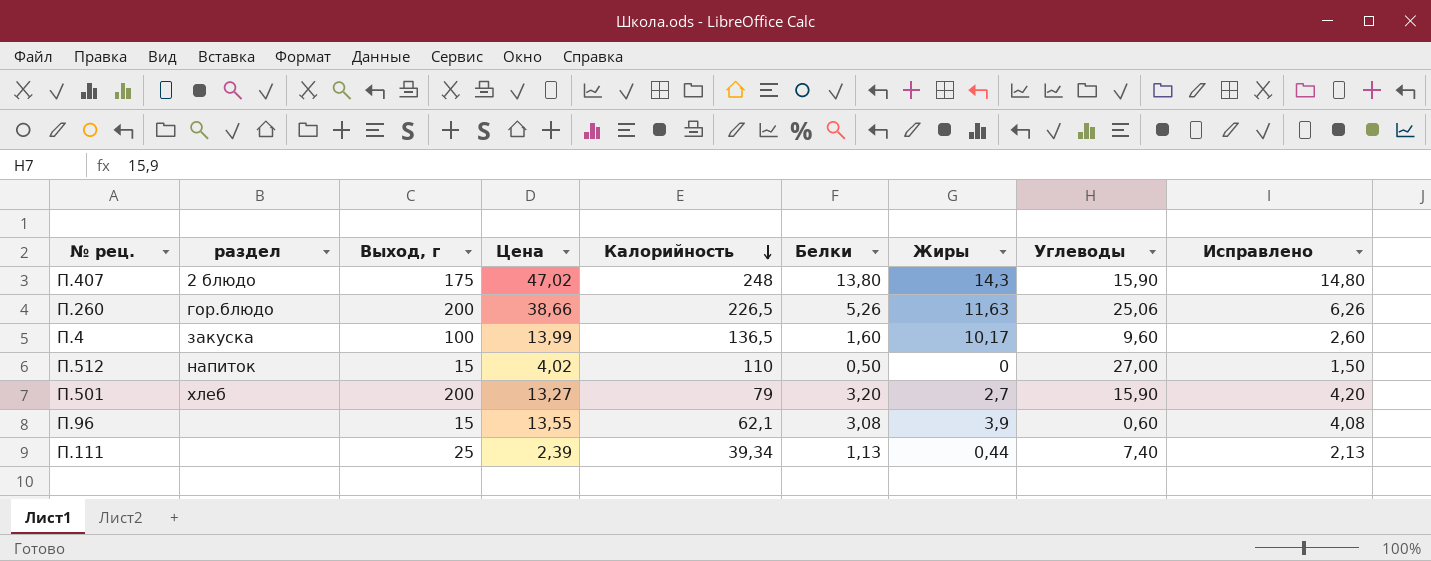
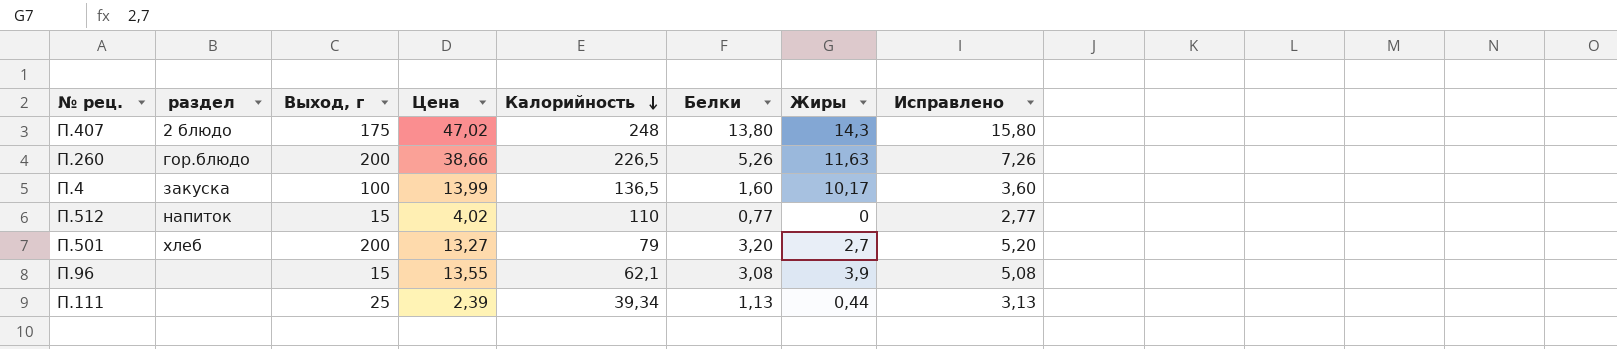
column Углеводы | position: 8 -> none
column Исправлено | formula: [Белки] + 1 -> [Белки] + 2
П.512 | Белки: 0,50 -> 0,77

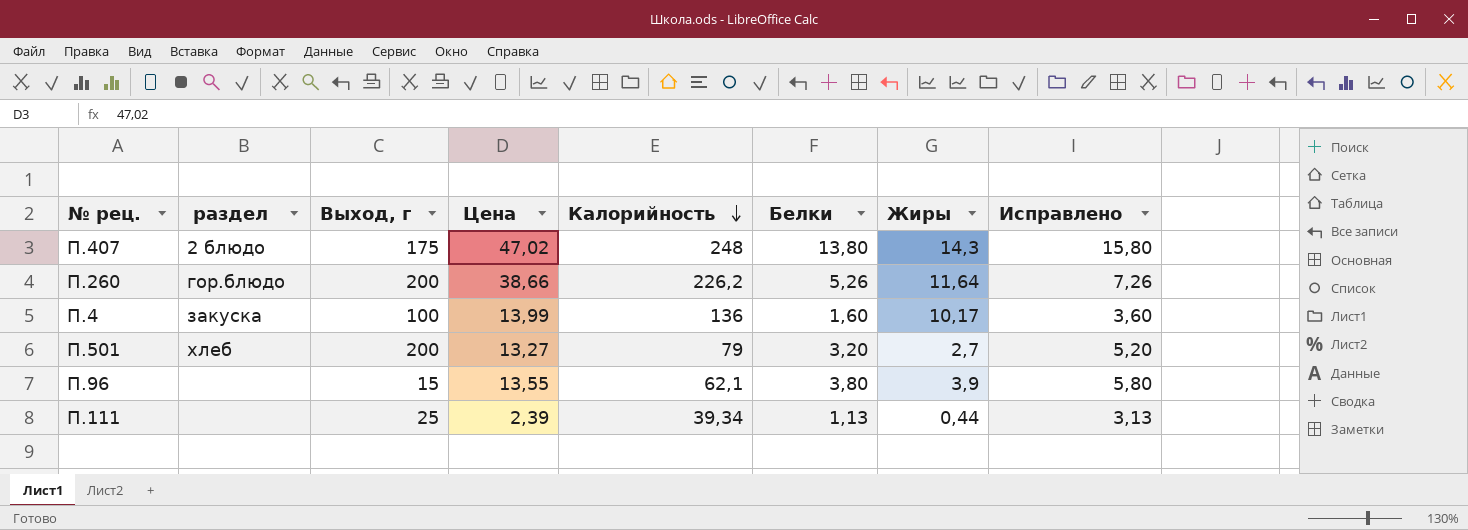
row П.512: напиток | 15 | 4,02 | 110 | 0,77 | 0 | 2,77 -> none
П.260 | Калорийность: 226,5 -> 226,2
П.260 | Жиры: 11,63 -> 11,64
П.4 | Калорийность: 136,5 -> 136
П.96 | Белки: 3,08 -> 3,80
П.96 | Исправлено: 5,08 -> 5,80

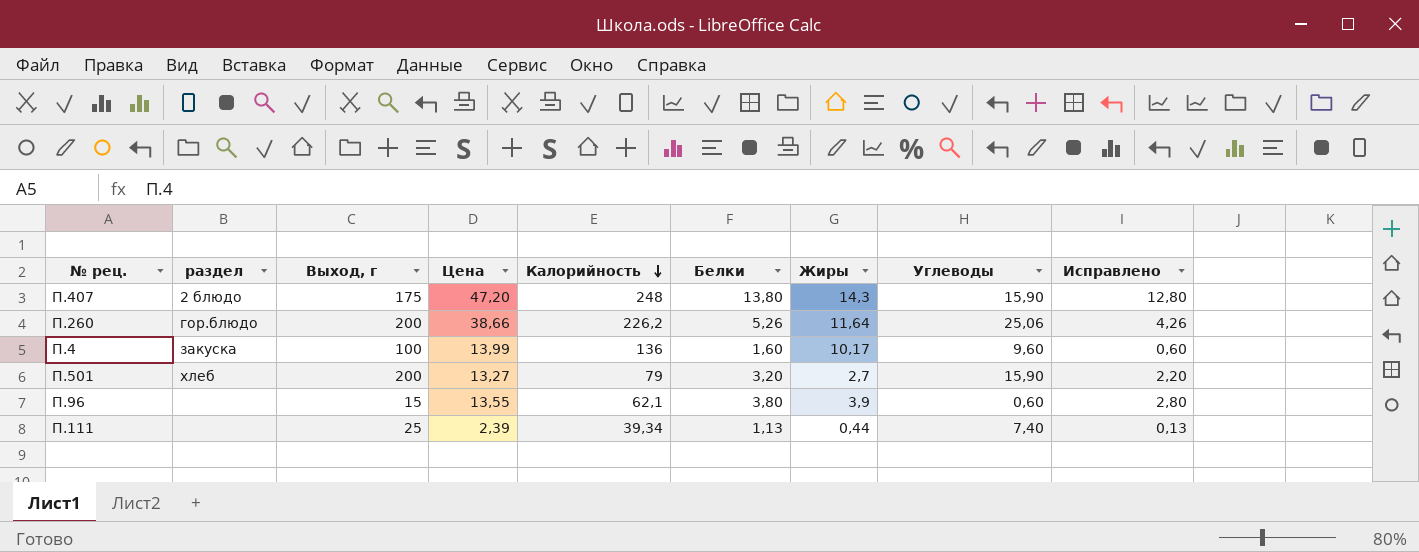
column Углеводы | position: none -> 8
column Исправлено | formula: [Белки] + 2 -> [Белки] - 1
П.407 | Цена: 47,02 -> 47,20

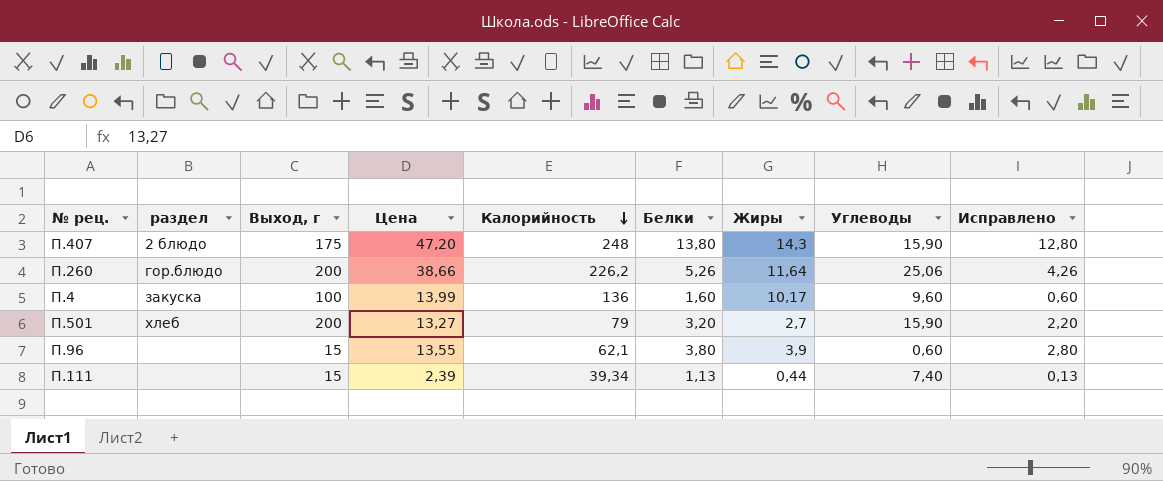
П.111 | Выход, г: 25 -> 15

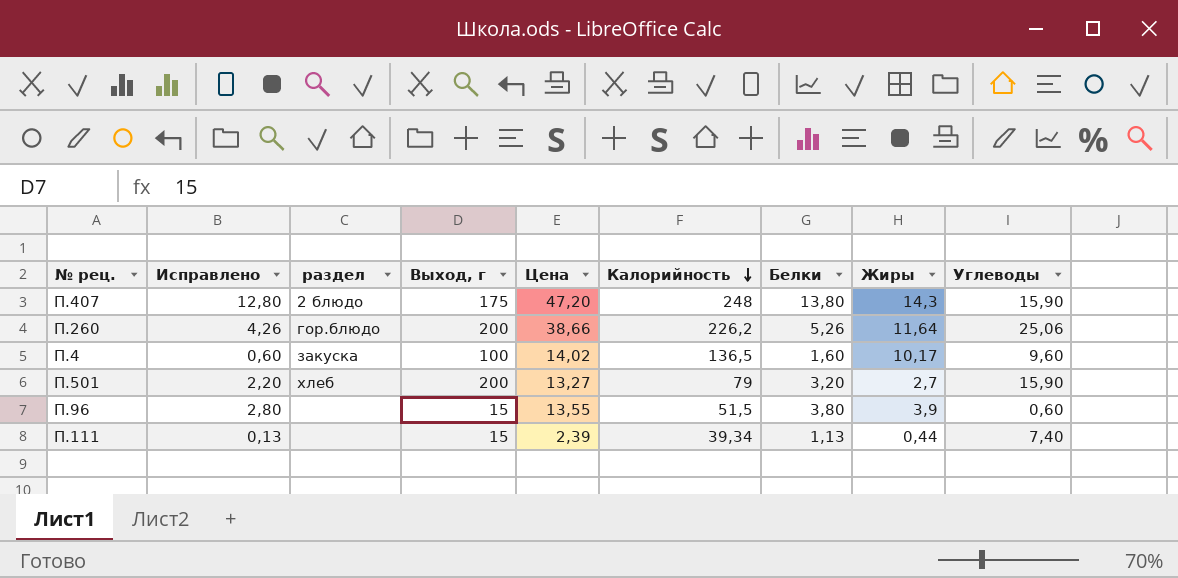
column Исправлено | position: 9 -> 2
П.4 | Цена: 13,99 -> 14,02
П.4 | Калорийность: 136 -> 136,5
П.96 | Калорийность: 62,1 -> 51,5

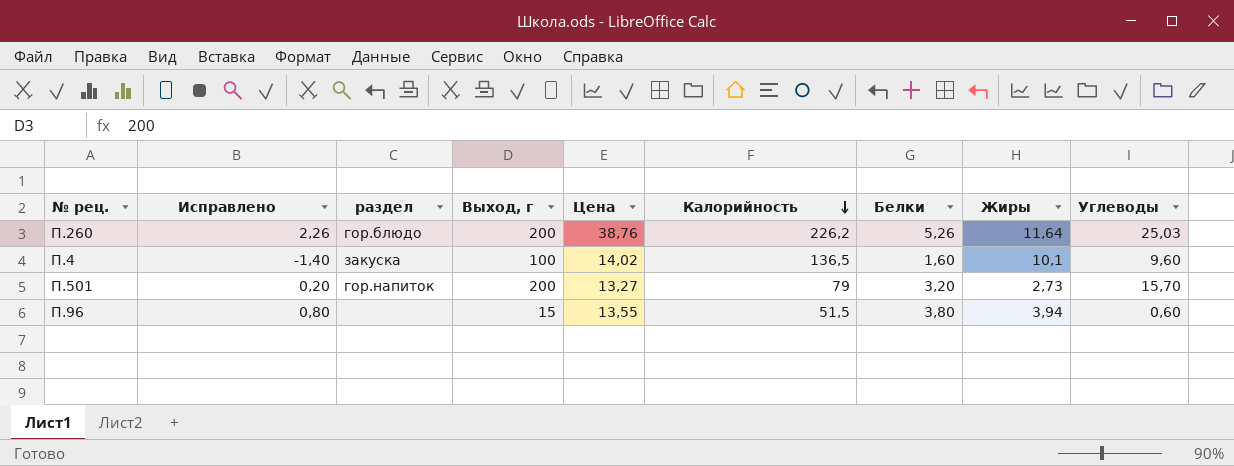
column Исправлено | formula: [Белки] - 1 -> [Белки] - 3
row П.407: 12,80 | 2 блюдо | 175 | 47,20 | 248 | 13,80 | 14,3 | 15,90 -> none
row П.111: 0,13 | none | 15 | 2,39 | 39,34 | 1,13 | 0,44 | 7,40 -> none
П.260 | Цена: 38,66 -> 38,76
П.260 | Углеводы: 25,06 -> 25,03
П.4 | Жиры: 10,17 -> 10,1
П.501 | раздел: хлеб -> гор.напиток
П.501 | Жиры: 2,7 -> 2,73
П.501 | Углеводы: 15,90 -> 15,70
П.96 | Жиры: 3,9 -> 3,94

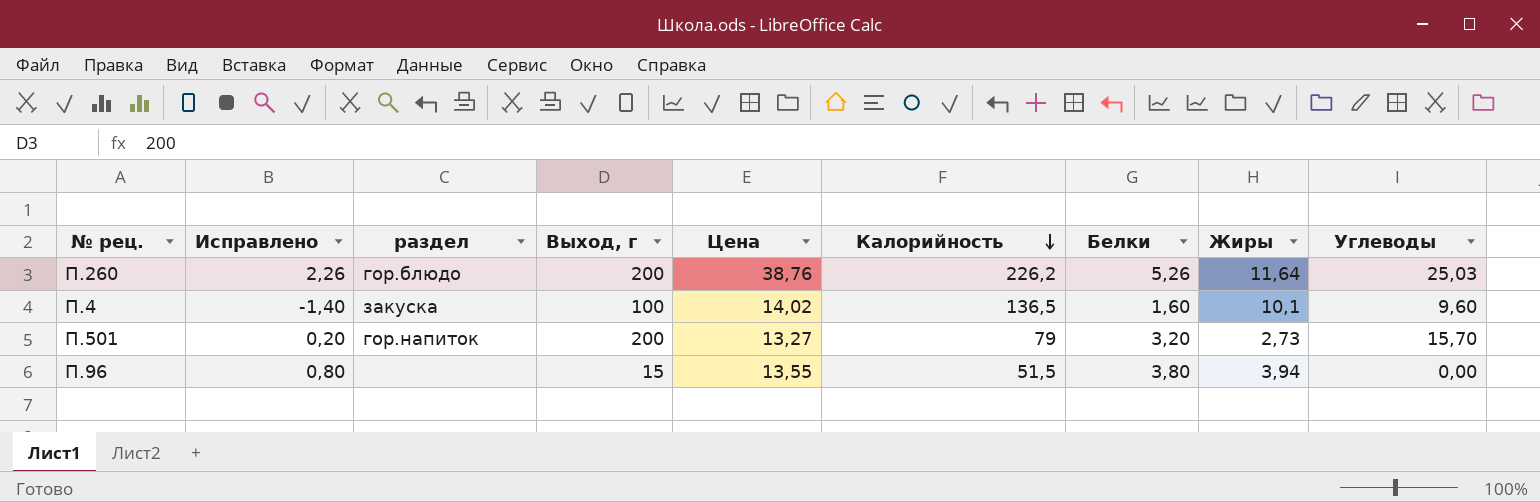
П.96 | Углеводы: 0,60 -> 0,00

